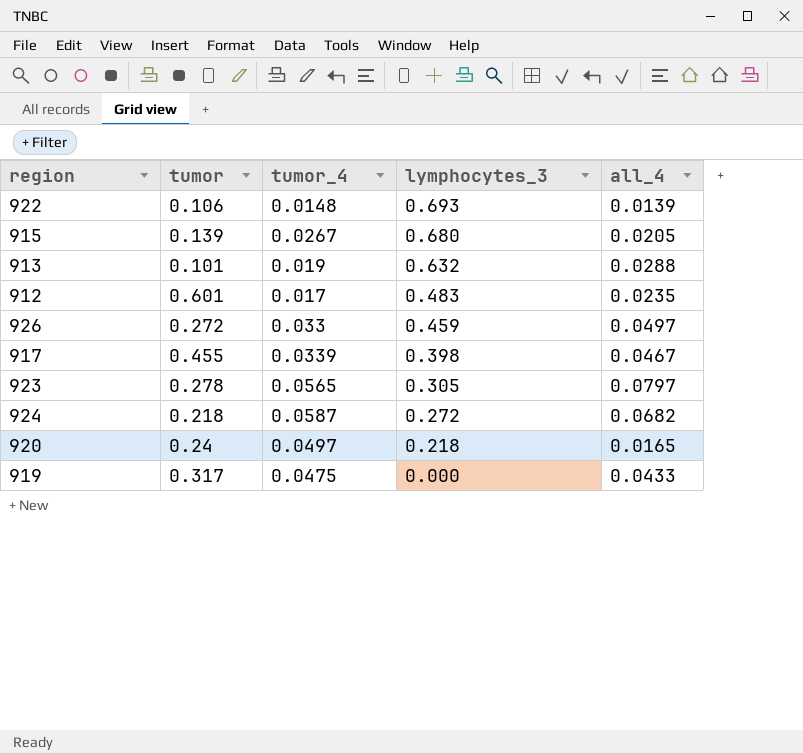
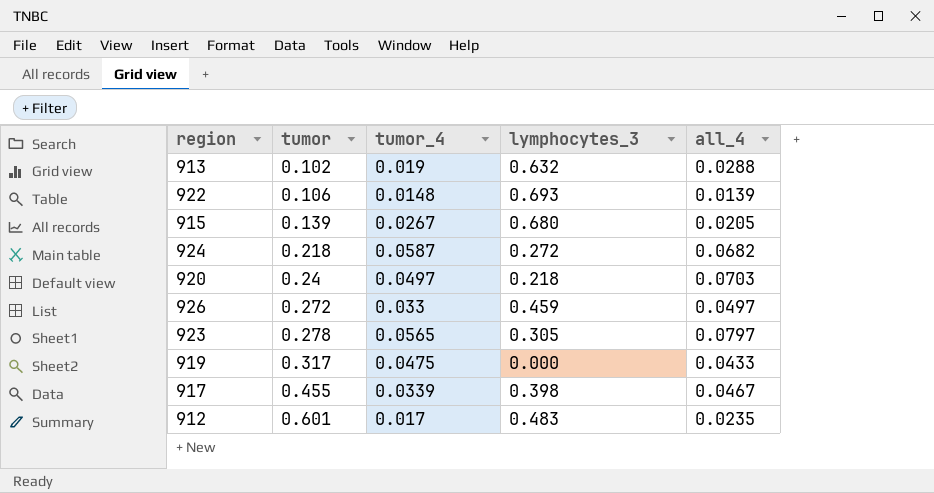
row order: lymphocytes_3 descending -> tumor ascending
913 | tumor: 0.101 -> 0.102
920 | all_4: 0.0165 -> 0.0703

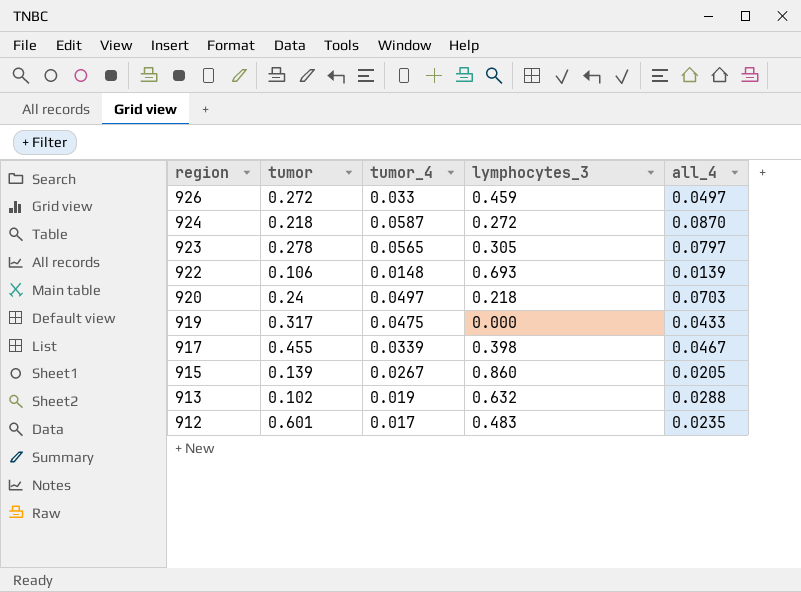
row order: tumor ascending -> region descending
924 | all_4: 0.0682 -> 0.0870
915 | lymphocytes_3: 0.680 -> 0.860

